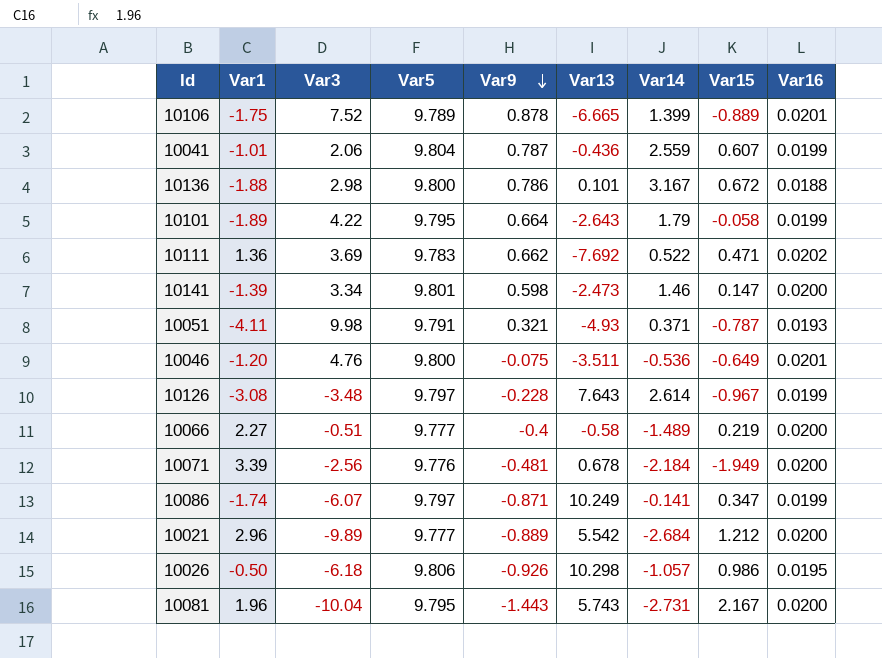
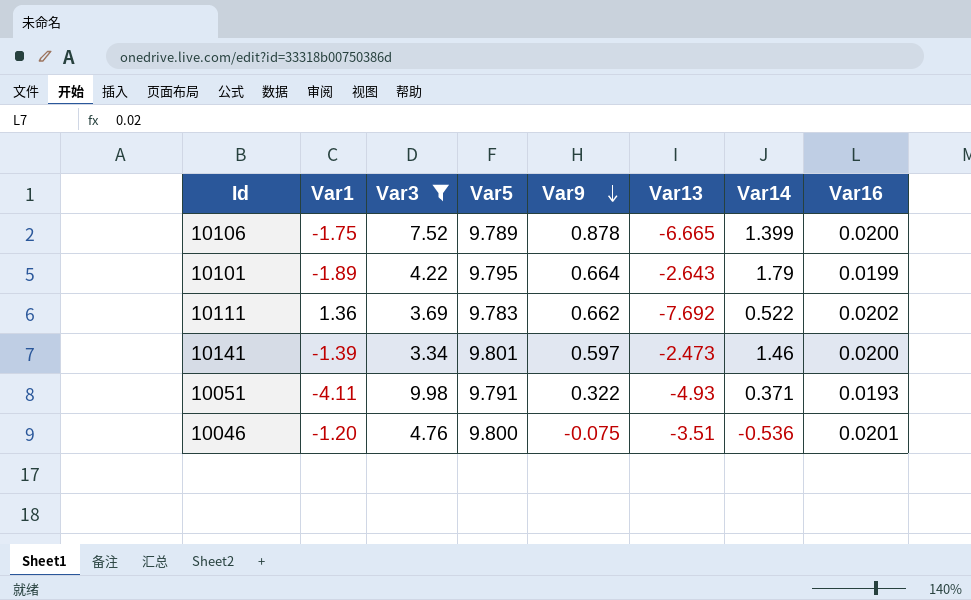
filter: none -> Var3 >= 3.34
column Var15 | position: 8 -> none
10106 | Var16: 0.0201 -> 0.0200
10141 | Var9: 0.598 -> 0.597
10051 | Var9: 0.321 -> 0.322
10046 | Var13: -3.511 -> -3.51

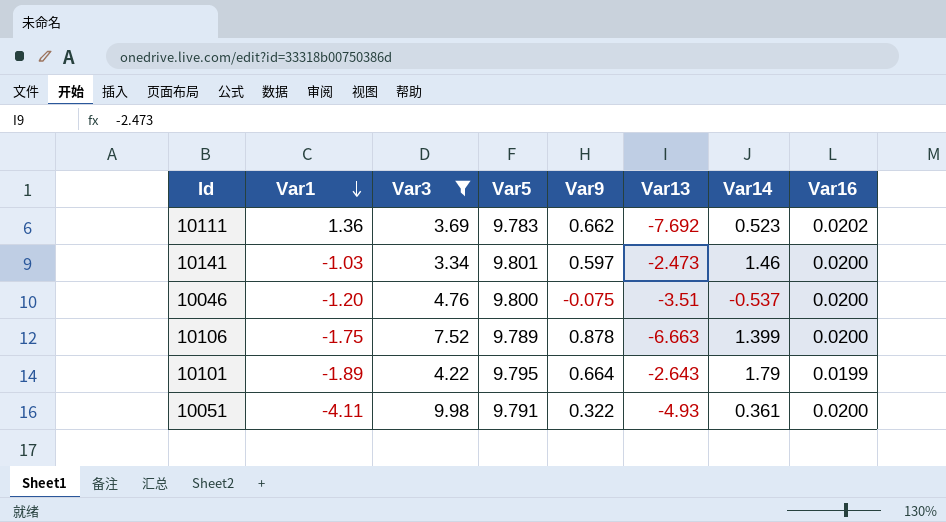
row order: Var9 descending -> Var1 descending
10111 | Var14: 0.522 -> 0.523
10141 | Var1: -1.39 -> -1.03
10046 | Var14: -0.536 -> -0.537
10046 | Var16: 0.0201 -> 0.0200
10106 | Var13: -6.665 -> -6.663
10051 | Var14: 0.371 -> 0.361
10051 | Var16: 0.0193 -> 0.0200

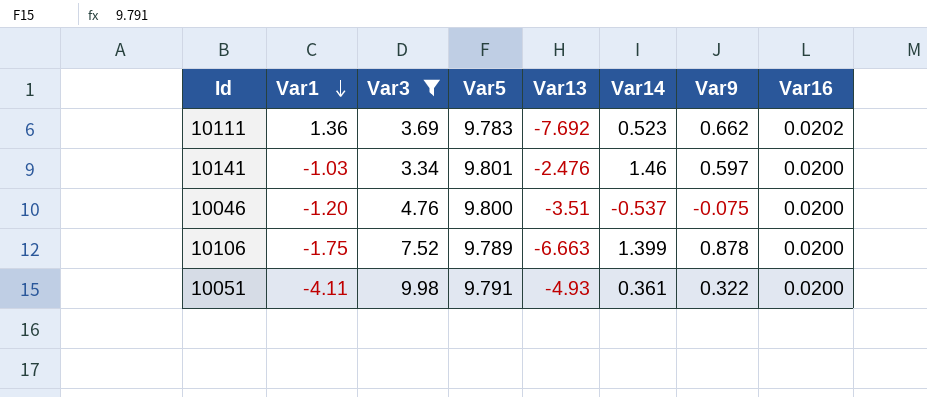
column Var9 | position: 5 -> 7
row 10101: -1.89 | 4.22 | 9.795 | 0.664 | -2.643 | 1.79 | 0.0199 -> none
10141 | Var13: -2.473 -> -2.476

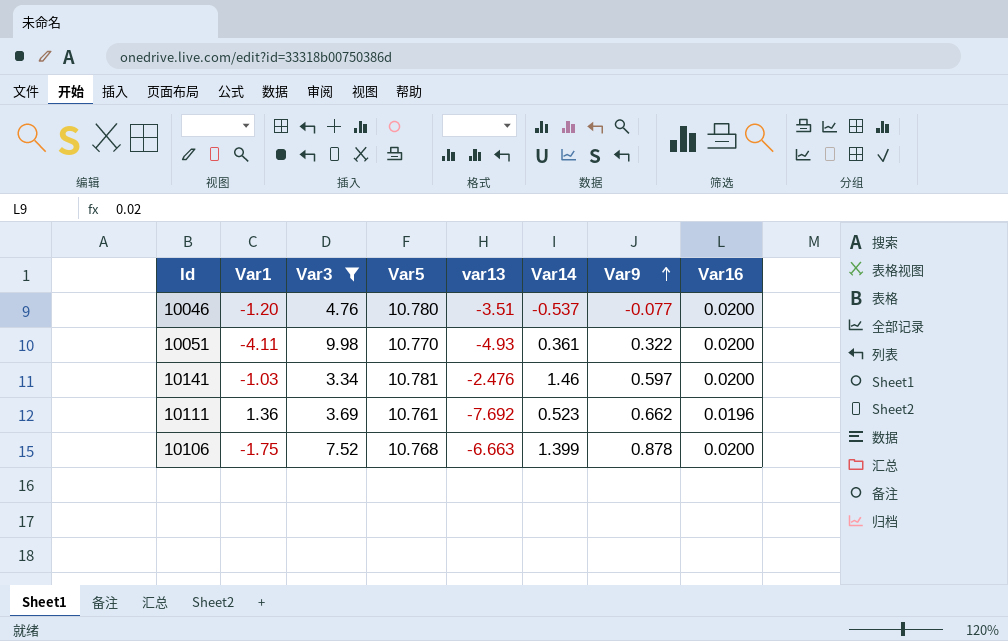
row order: Var1 descending -> Var9 ascending
column name: Var13 -> var13
10046 | Var5: 9.800 -> 10.780
10046 | Var9: -0.075 -> -0.077
10051 | Var5: 9.791 -> 10.770
10141 | Var5: 9.801 -> 10.781
10111 | Var5: 9.783 -> 10.761
10111 | Var16: 0.0202 -> 0.0196
10106 | Var5: 9.789 -> 10.768

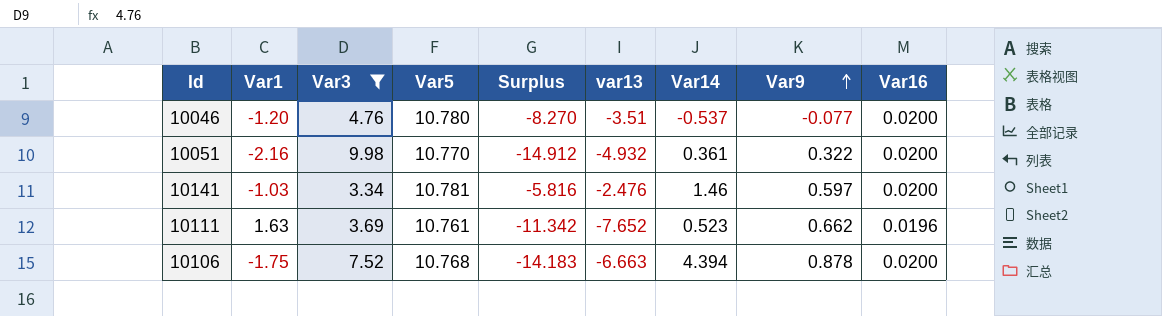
column Surplus | formula: none -> [var13] - [Var3]
10051 | Var1: -4.11 -> -2.16
10051 | var13: -4.93 -> -4.932
10111 | Var1: 1.36 -> 1.63
10111 | var13: -7.692 -> -7.652
10106 | Var14: 1.399 -> 4.394

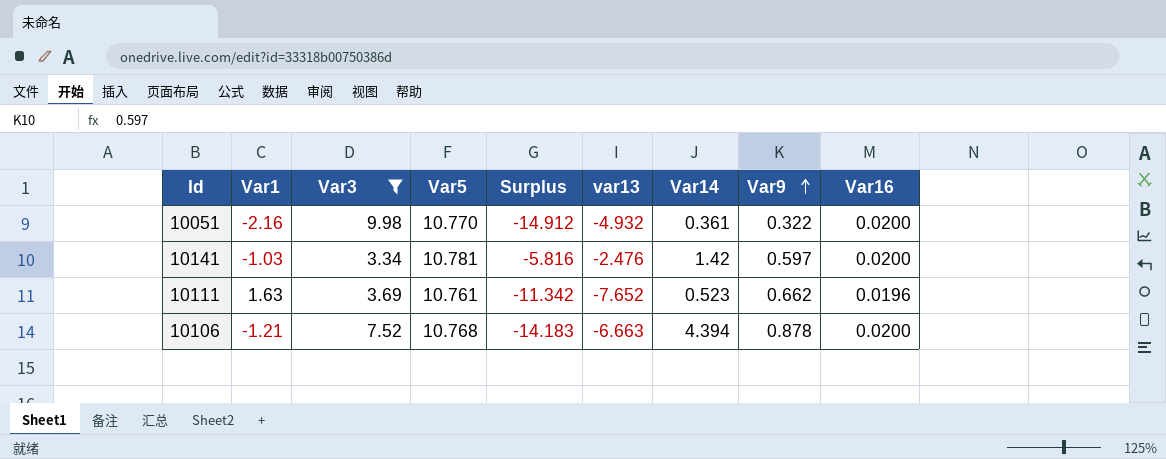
row 10046: -1.20 | 4.76 | 10.780 | -8.270 | -3.51 | -0.537 | -0.077 | 0.0200 -> none
10141 | Var14: 1.46 -> 1.42
10106 | Var1: -1.75 -> -1.21

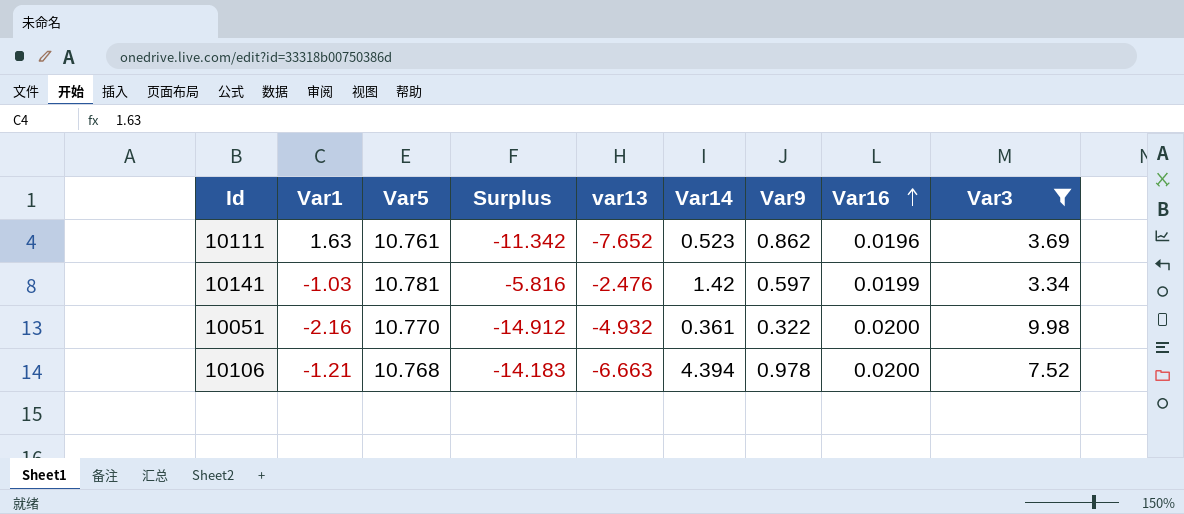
row order: Var9 ascending -> Var16 ascending
column Var3 | position: 3 -> 9
10111 | Var9: 0.662 -> 0.862
10141 | Var16: 0.0200 -> 0.0199
10106 | Var9: 0.878 -> 0.978

